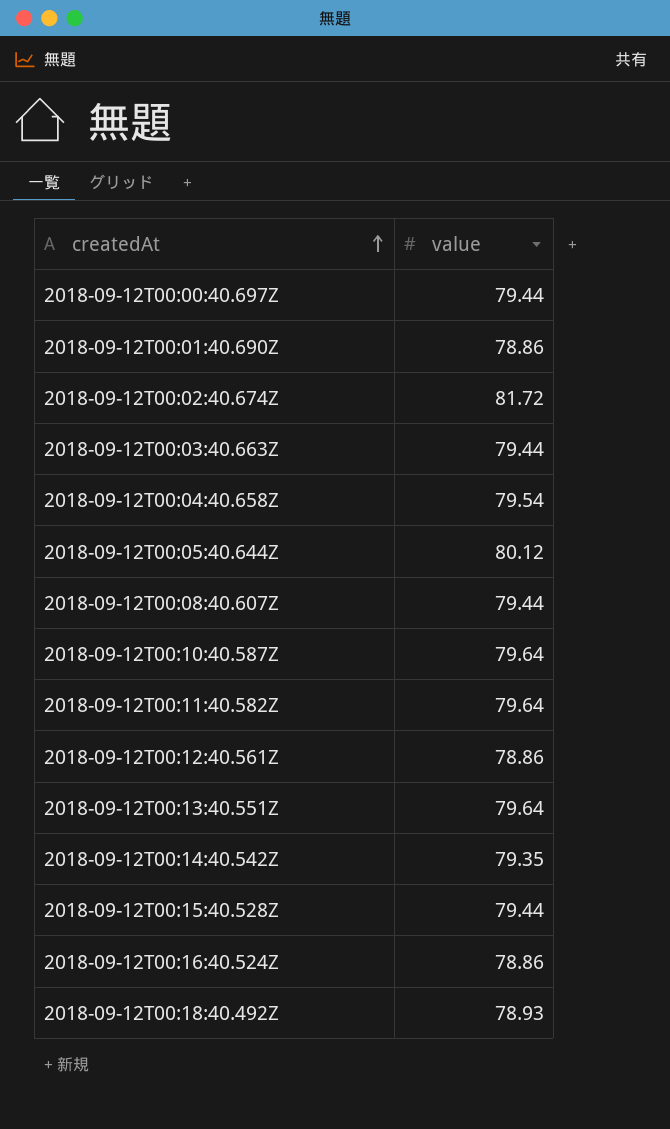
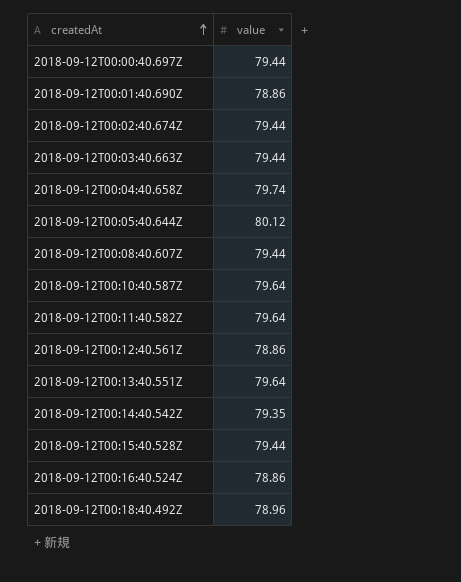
2018-09-12T00:02:40.674Z | value: 81.72 -> 79.44
2018-09-12T00:04:40.658Z | value: 79.54 -> 79.74
2018-09-12T00:18:40.492Z | value: 78.93 -> 78.96

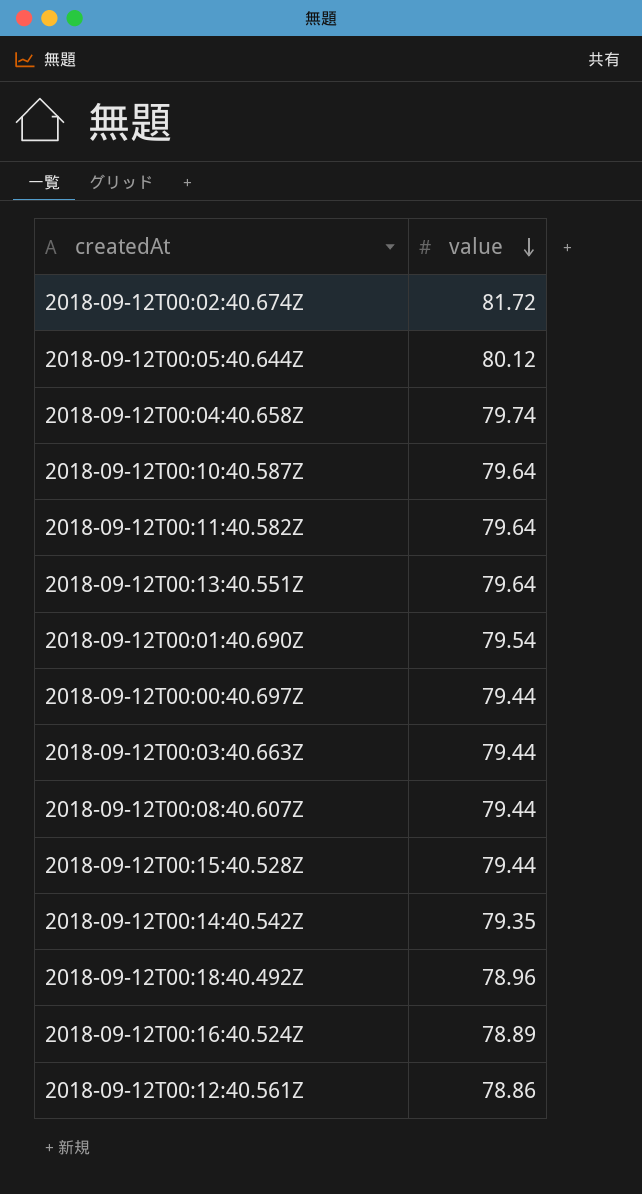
row order: createdAt ascending -> value descending
2018-09-12T00:02:40.674Z | value: 79.44 -> 81.72
2018-09-12T00:01:40.690Z | value: 78.86 -> 79.54
2018-09-12T00:16:40.524Z | value: 78.86 -> 78.89

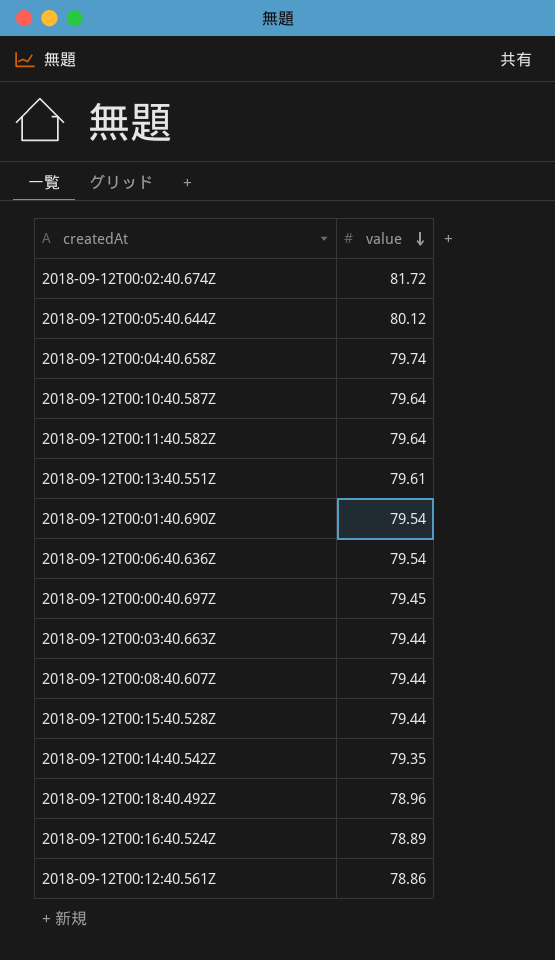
2018-09-12T00:13:40.551Z | value: 79.64 -> 79.61
row 2018-09-12T00:06:40.636Z: none -> 79.54
2018-09-12T00:00:40.697Z | value: 79.44 -> 79.45

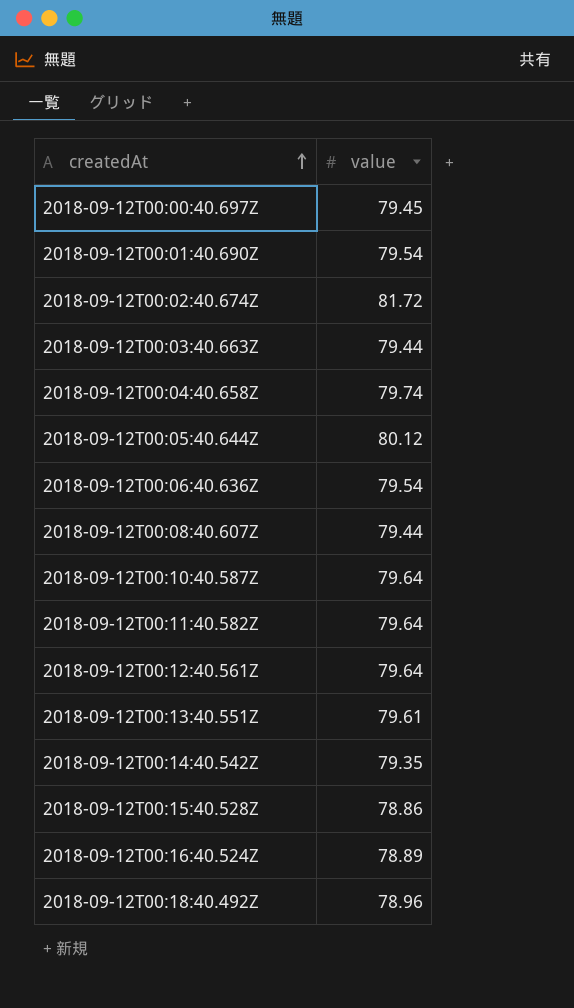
row order: value descending -> createdAt ascending
2018-09-12T00:12:40.561Z | value: 78.86 -> 79.64
2018-09-12T00:15:40.528Z | value: 79.44 -> 78.86

